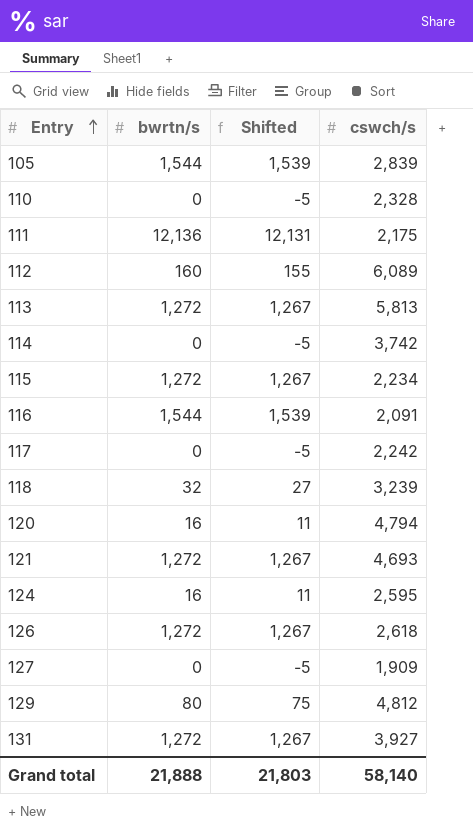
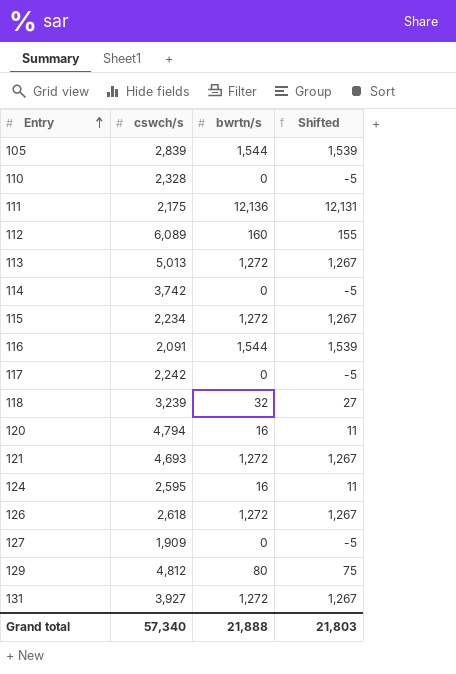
column cswch/s | position: 4 -> 2
113 | cswch/s: 5,813 -> 5,013
Grand total | cswch/s: 58,140 -> 57,340

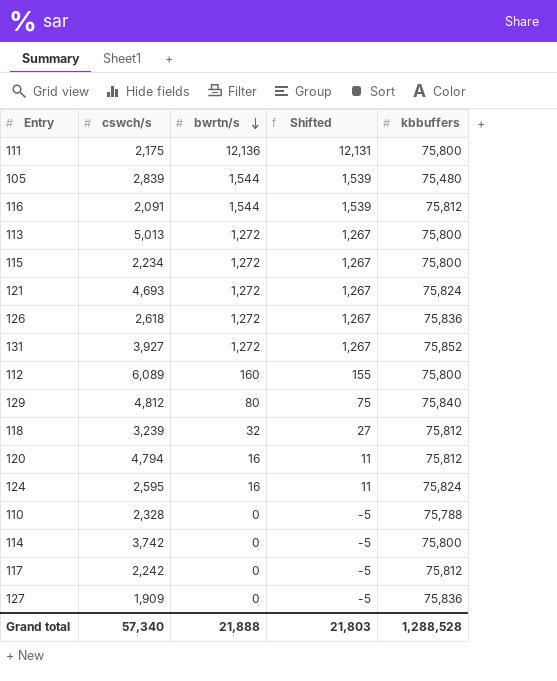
row order: Entry ascending -> bwrtn/s descending
column kbbuffers | position: none -> 5

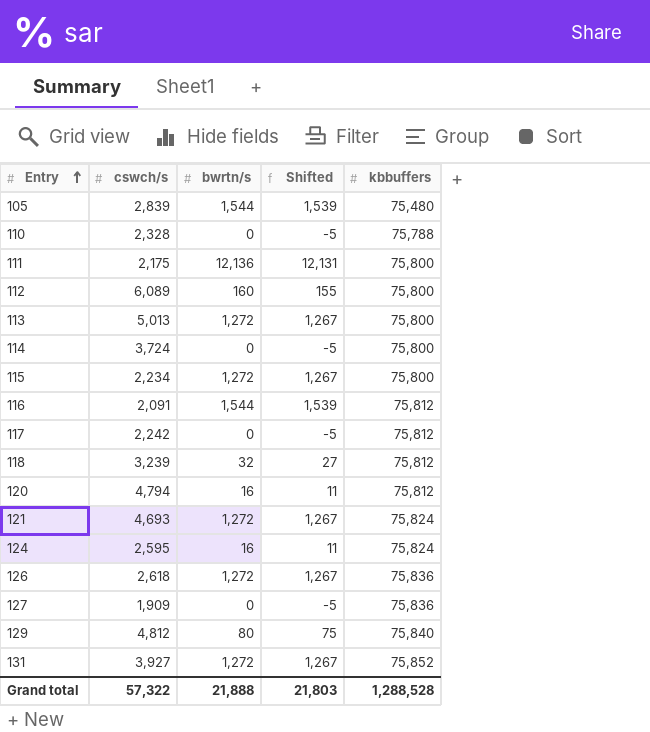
row order: bwrtn/s descending -> Entry ascending
114 | cswch/s: 3,742 -> 3,724
Grand total | cswch/s: 57,340 -> 57,322

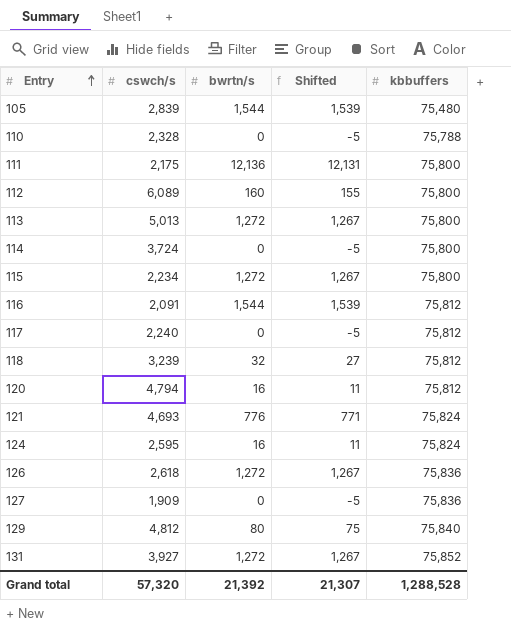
117 | cswch/s: 2,242 -> 2,240
121 | bwrtn/s: 1,272 -> 776
121 | Shifted: 1,267 -> 771
Grand total | cswch/s: 57,322 -> 57,320
Grand total | bwrtn/s: 21,888 -> 21,392
Grand total | Shifted: 21,803 -> 21,307

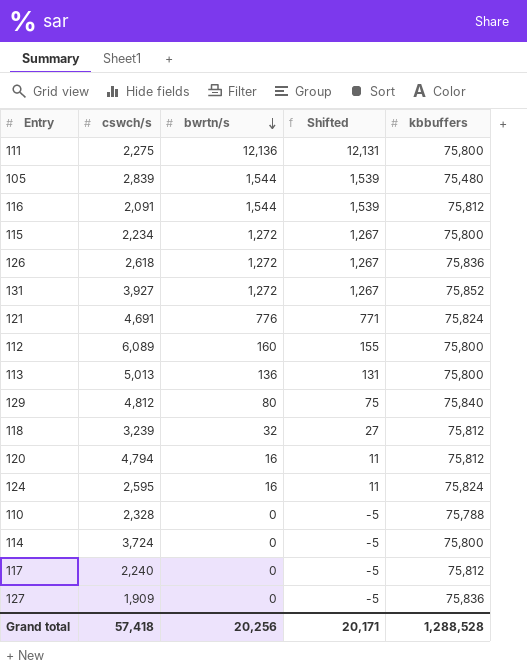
row order: Entry ascending -> bwrtn/s descending
111 | cswch/s: 2,175 -> 2,275
121 | cswch/s: 4,693 -> 4,691
113 | bwrtn/s: 1,272 -> 136
113 | Shifted: 1,267 -> 131
Grand total | cswch/s: 57,320 -> 57,418
Grand total | bwrtn/s: 21,392 -> 20,256
Grand total | Shifted: 21,307 -> 20,171

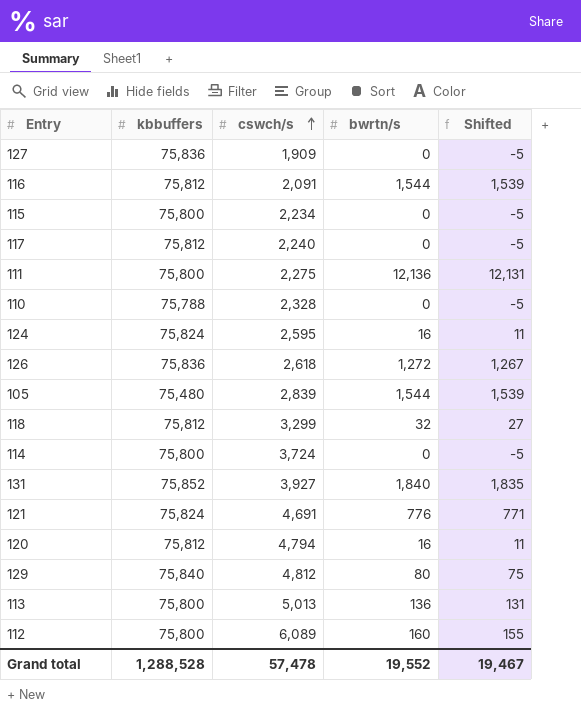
row order: bwrtn/s descending -> cswch/s ascending
column kbbuffers | position: 5 -> 2
115 | bwrtn/s: 1,272 -> 0
115 | Shifted: 1,267 -> -5
118 | cswch/s: 3,239 -> 3,299
131 | bwrtn/s: 1,272 -> 1,840
131 | Shifted: 1,267 -> 1,835
Grand total | cswch/s: 57,418 -> 57,478
Grand total | bwrtn/s: 20,256 -> 19,552
Grand total | Shifted: 20,171 -> 19,467

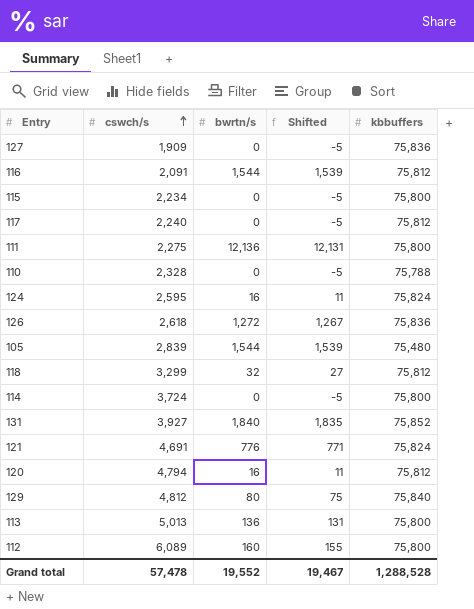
column kbbuffers | position: 2 -> 5

